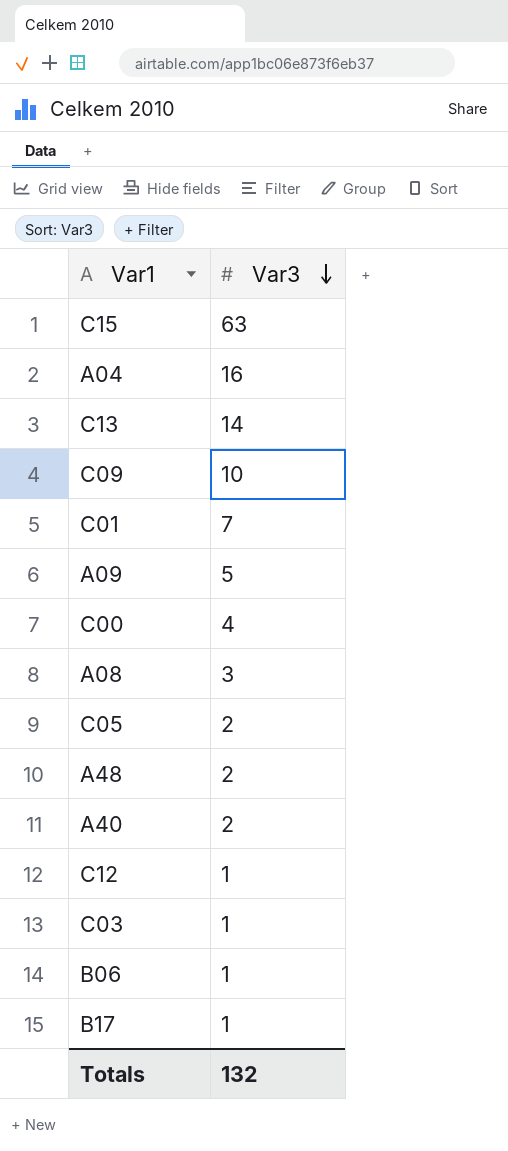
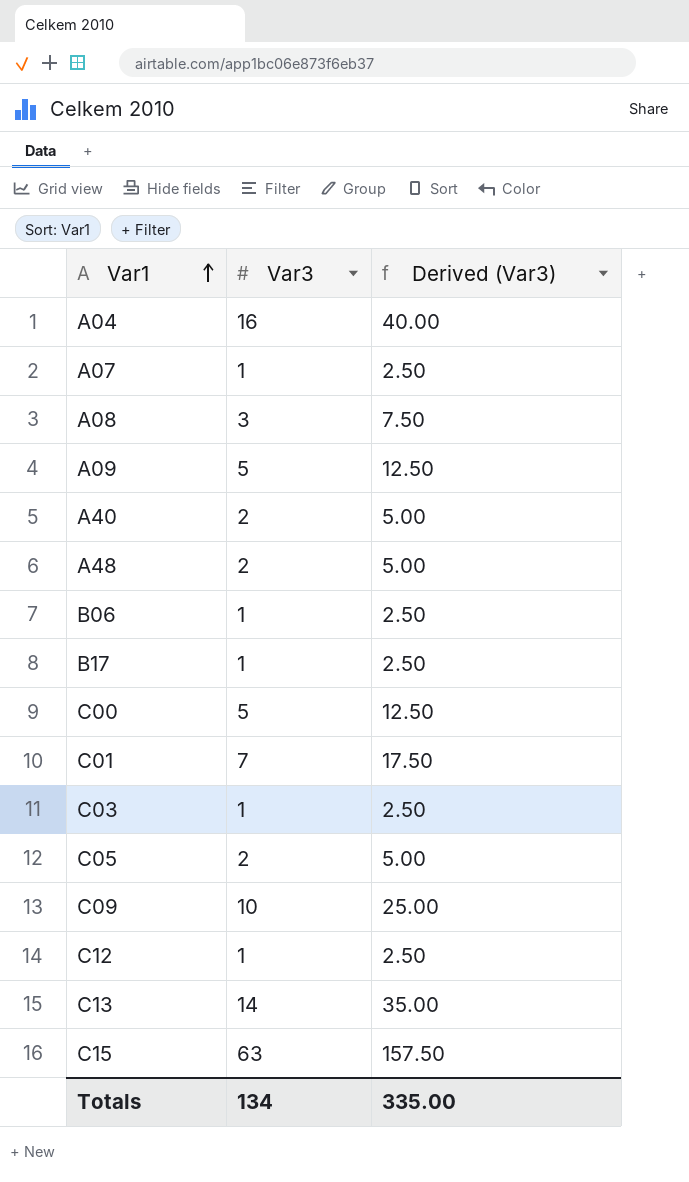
row order: Var3 descending -> Var1 ascending
column Derived (Var3) | formula: none -> [Var3] * 2.5
row A07: none -> 1 | 2.50
C00 | Var3: 4 -> 5
Totals | Var3: 132 -> 134

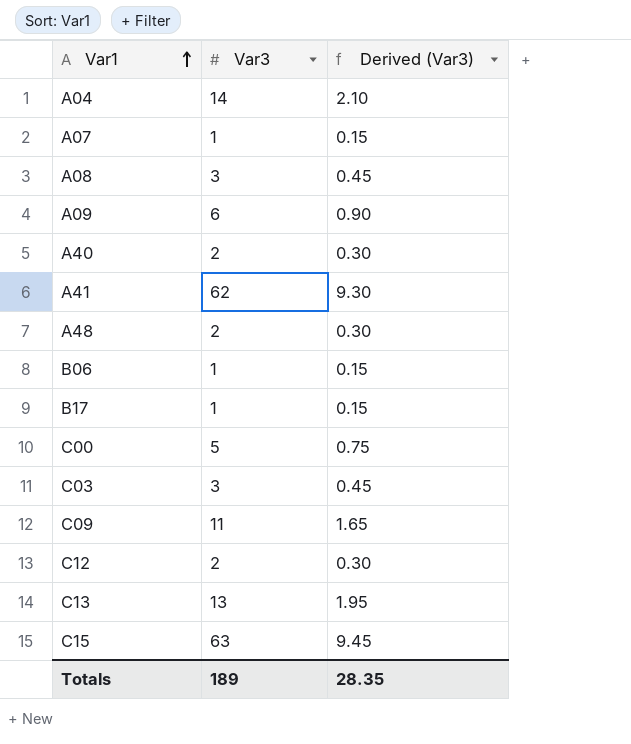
column Derived (Var3) | formula: [Var3] * 2.5 -> [Var3] * 0.15
row C01: 7 | 17.50 -> none
row C05: 2 | 5.00 -> none
A04 | Var3: 16 -> 14
A09 | Var3: 5 -> 6
row A41: none -> 62 | 9.30
C03 | Var3: 1 -> 3
C09 | Var3: 10 -> 11
C12 | Var3: 1 -> 2
C13 | Var3: 14 -> 13
Totals | Var3: 134 -> 189
Totals | Derived (Var3): 335.00 -> 28.35

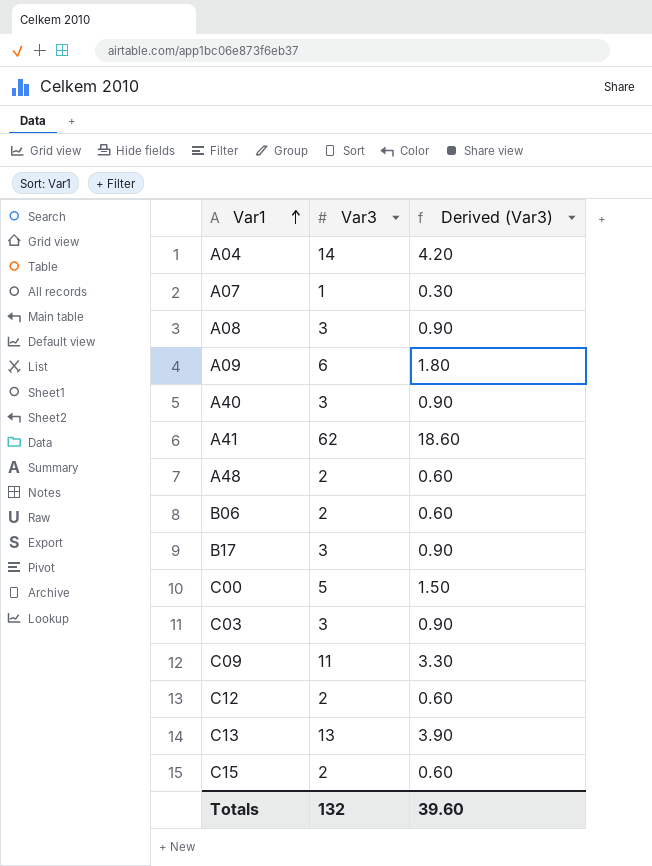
column Derived (Var3) | formula: [Var3] * 0.15 -> [Var3] * 0.3
A40 | Var3: 2 -> 3
B06 | Var3: 1 -> 2
B17 | Var3: 1 -> 3
C15 | Var3: 63 -> 2
Totals | Var3: 189 -> 132
Totals | Derived (Var3): 28.35 -> 39.60

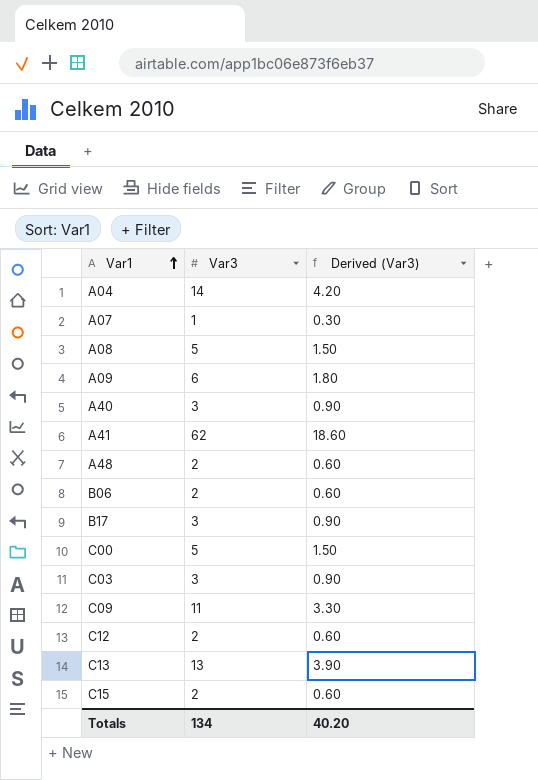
A08 | Var3: 3 -> 5
A08 | Derived (Var3): 0.90 -> 1.50
Totals | Var3: 132 -> 134
Totals | Derived (Var3): 39.60 -> 40.20

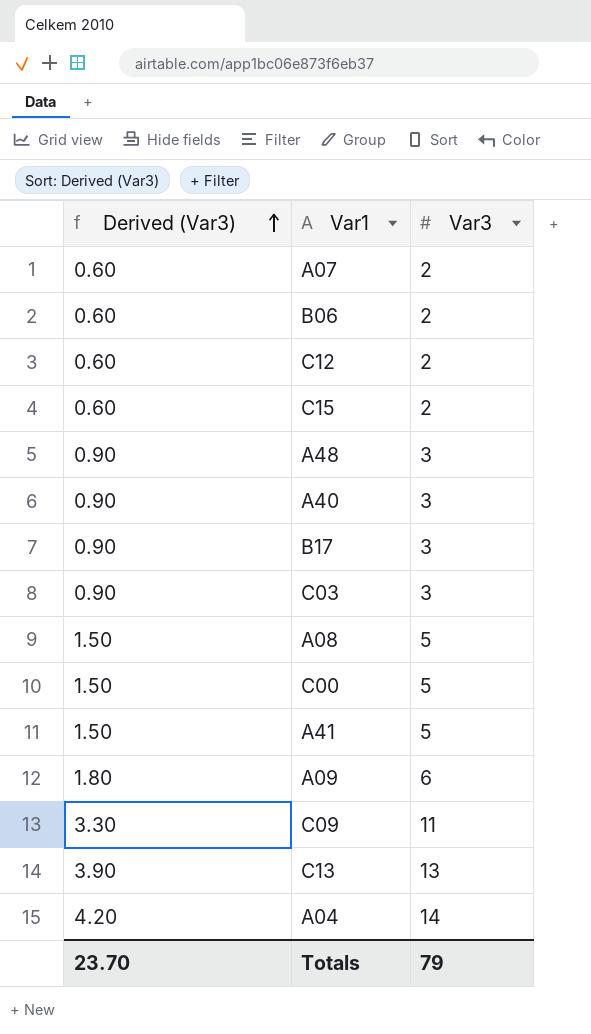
row order: Var1 ascending -> Derived (Var3) ascending
column Derived (Var3) | position: 3 -> 1
A07 | Derived (Var3): 0.30 -> 0.60
A07 | Var3: 1 -> 2
A48 | Derived (Var3): 0.60 -> 0.90
A48 | Var3: 2 -> 3
A41 | Derived (Var3): 18.60 -> 1.50
A41 | Var3: 62 -> 5
Totals | Derived (Var3): 40.20 -> 23.70
Totals | Var3: 134 -> 79

